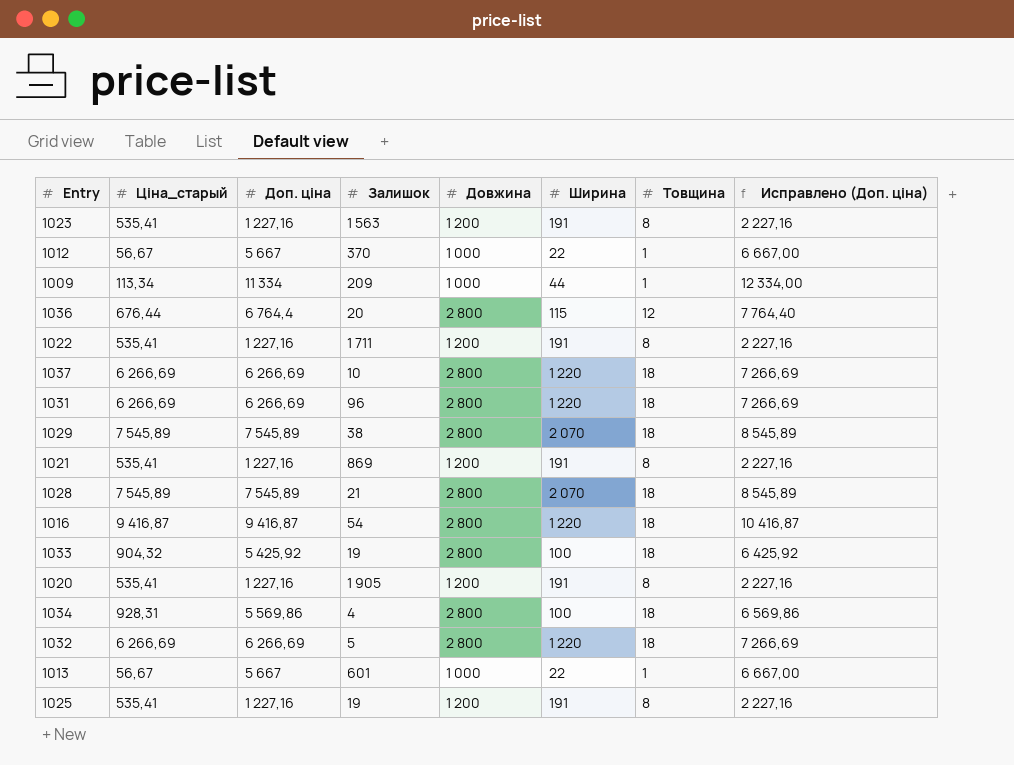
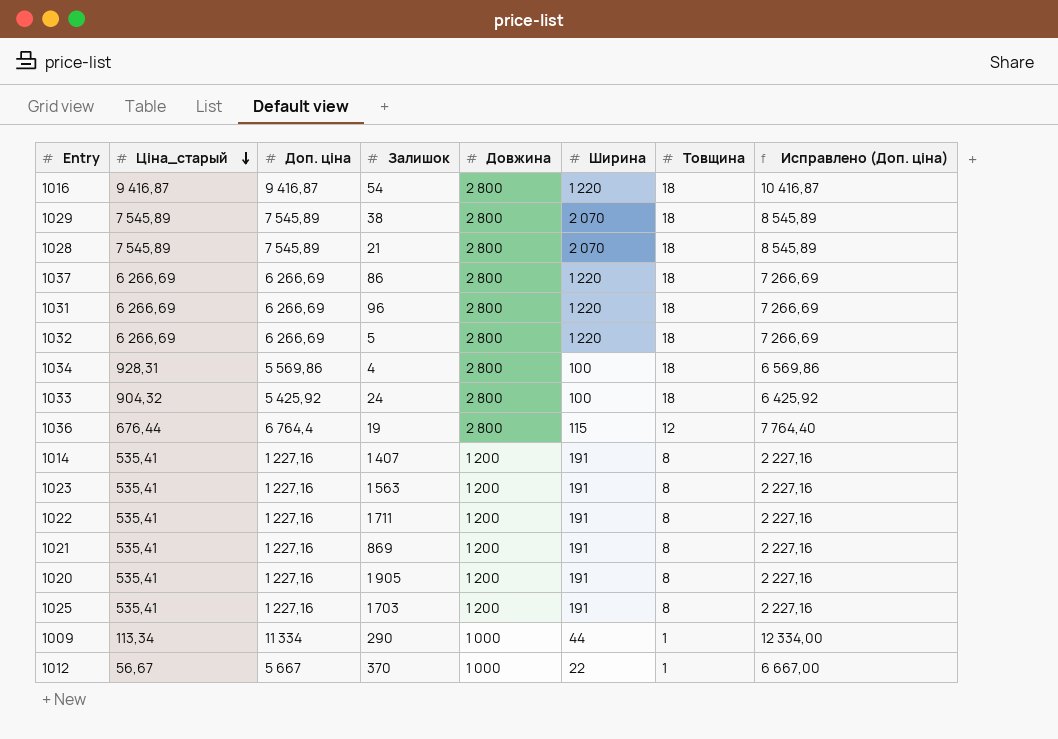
row order: none -> Ціна_старый descending
row 1013: 56,67 | 5 667 | 601 | 1 000 | 22 | 1 | 6 667,00 -> none
1037 | Залишок: 10 -> 86
1033 | Залишок: 19 -> 24
1036 | Залишок: 20 -> 19
row 1014: none -> 535,41 | 1 227,16 | 1 407 | 1 200 | 191 | 8 | 2 227,16
1025 | Залишок: 19 -> 1 703
1009 | Залишок: 209 -> 290

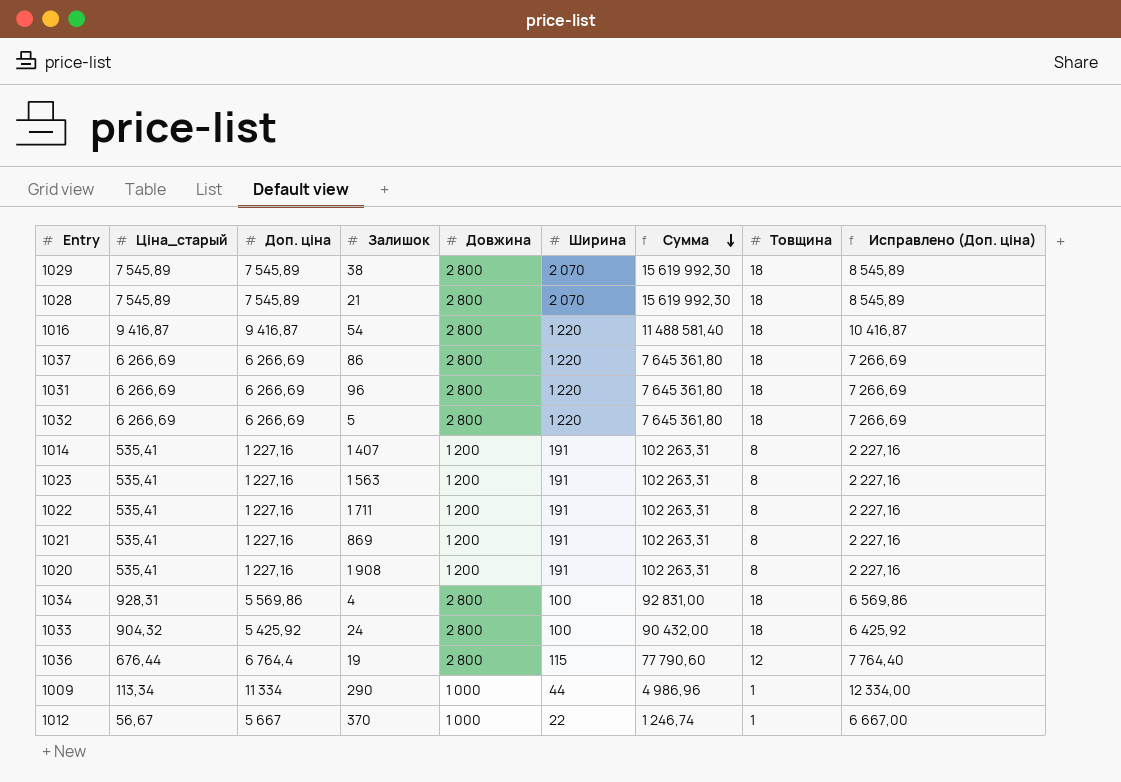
row order: Ціна_старый descending -> Сумма descending
column Сумма | formula: none -> [Ціна_старый] * [Ширина]
row 1025: 535,41 | 1 227,16 | 1 703 | 1 200 | 191 | 8 | 2 227,16 -> none
1020 | Залишок: 1 905 -> 1 908

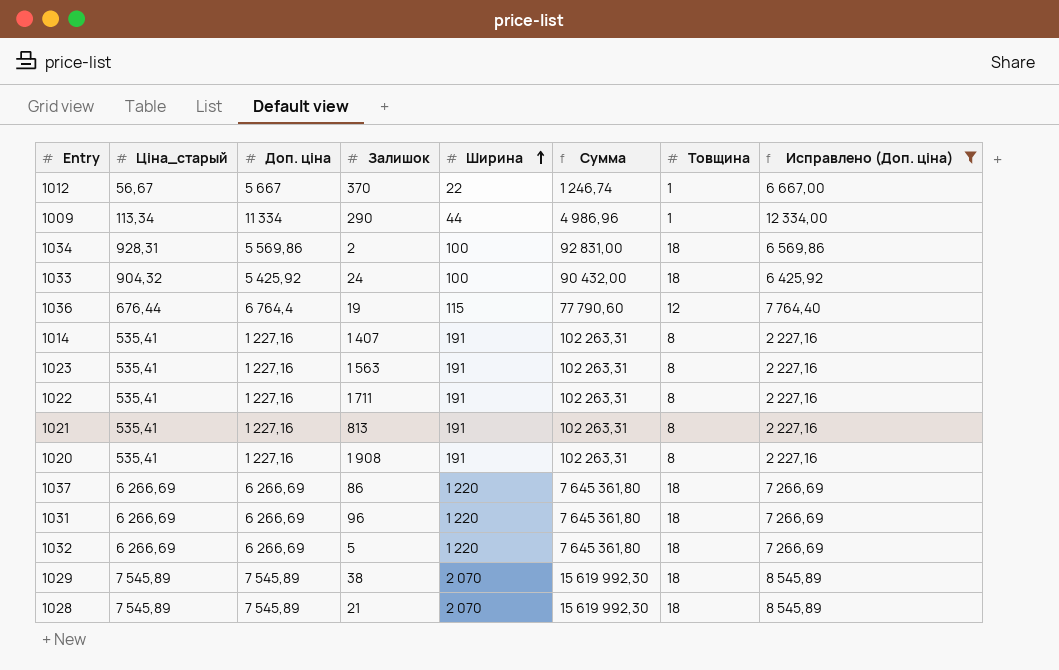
filter: none -> Исправлено (Доп. ціна) != 10 416,87
row order: Сумма descending -> Ширина ascending
column Довжина | position: 5 -> none
1034 | Залишок: 4 -> 2
1021 | Залишок: 869 -> 813

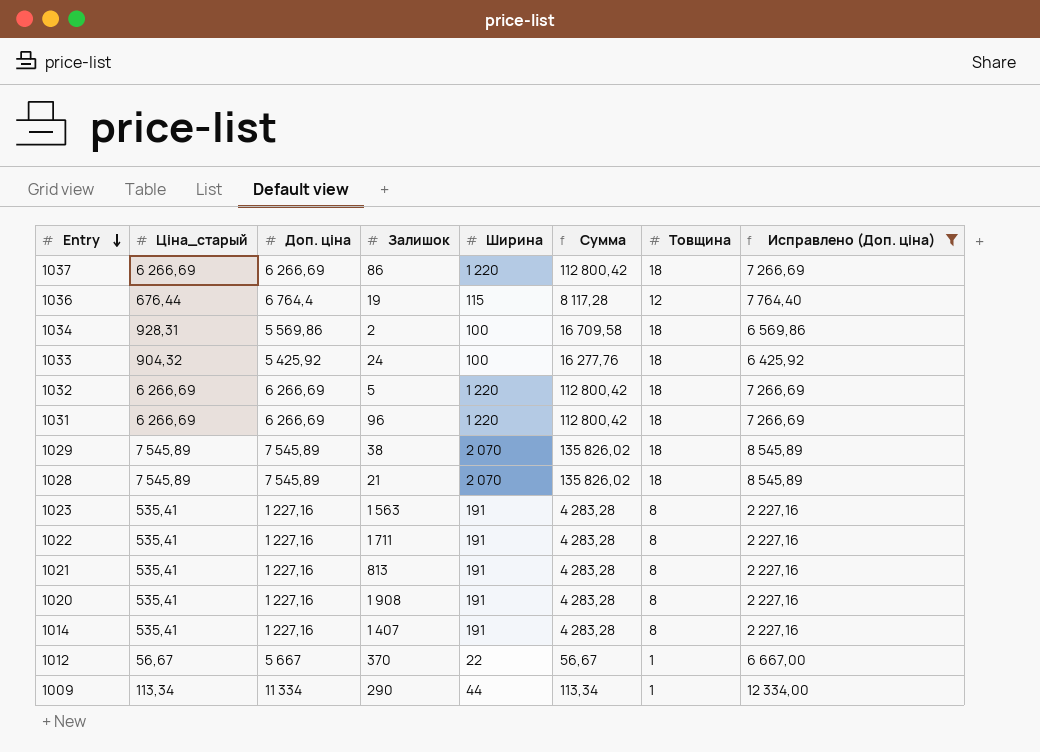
row order: Ширина ascending -> Entry descending
column Сумма | formula: [Ціна_старый] * [Ширина] -> [Ціна_старый] * [Товщина]

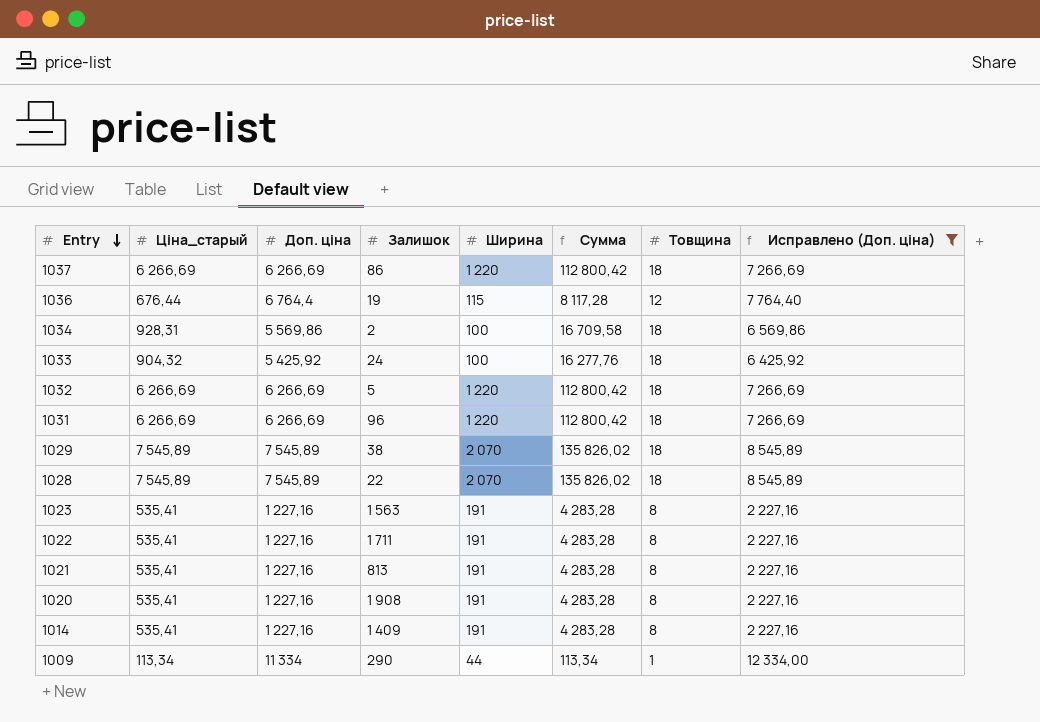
row 1012: 56,67 | 5 667 | 370 | 22 | 56,67 | 1 | 6 667,00 -> none
1028 | Залишок: 21 -> 22
1014 | Залишок: 1 407 -> 1 409

